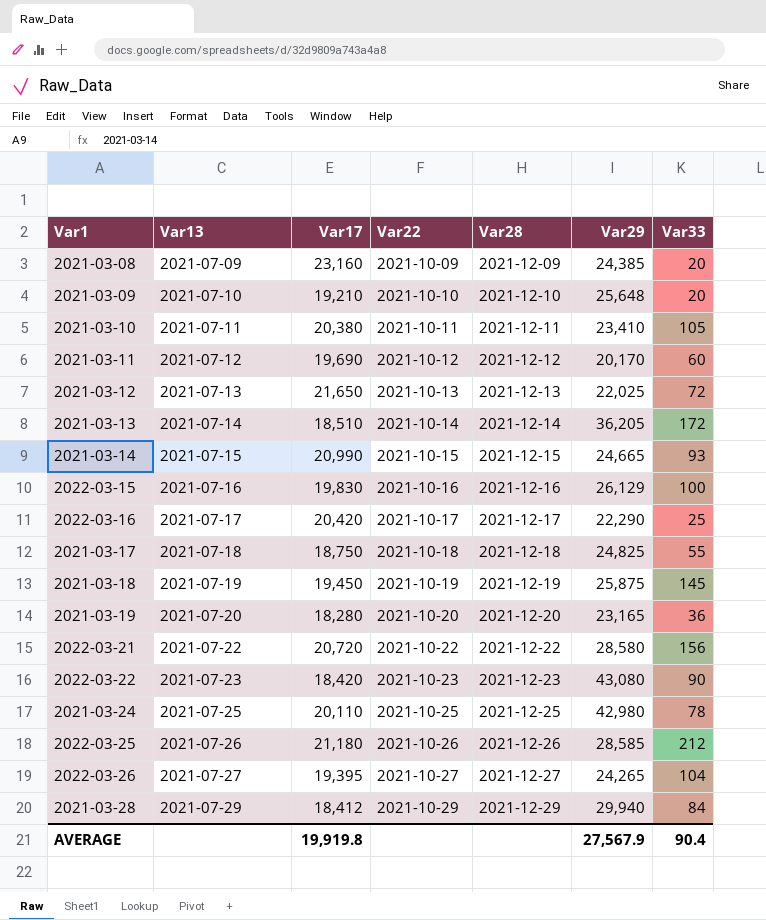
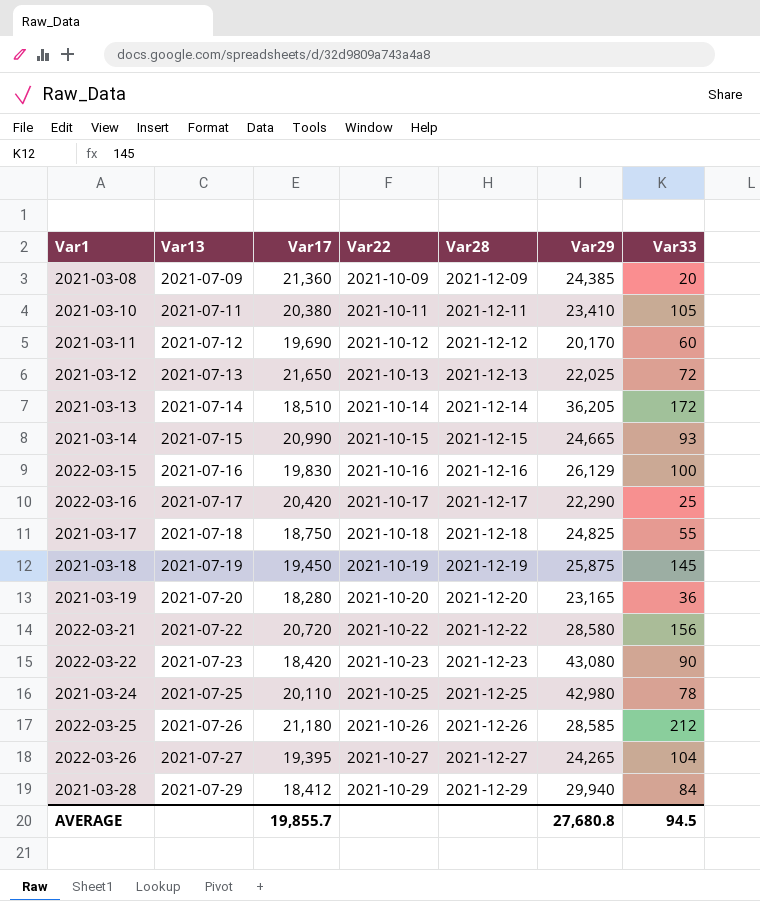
row 2021-03-09: 2021-07-10 | 19,210 | 2021-10-10 | 2021-12-10 | 25,648 | 20 -> none
2021-03-08 | Var17: 23,160 -> 21,360
AVERAGE | Var17: 19,919.8 -> 19,855.7
AVERAGE | Var29: 27,567.9 -> 27,680.8
AVERAGE | Var33: 90.4 -> 94.5

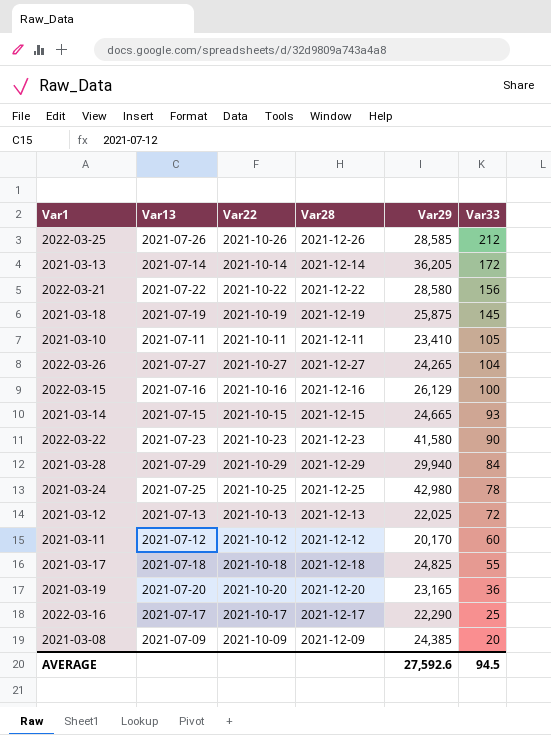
row order: Var13 ascending -> Var33 descending
column Var17 | position: 3 -> none
2022-03-22 | Var29: 43,080 -> 41,580
AVERAGE | Var29: 27,680.8 -> 27,592.6

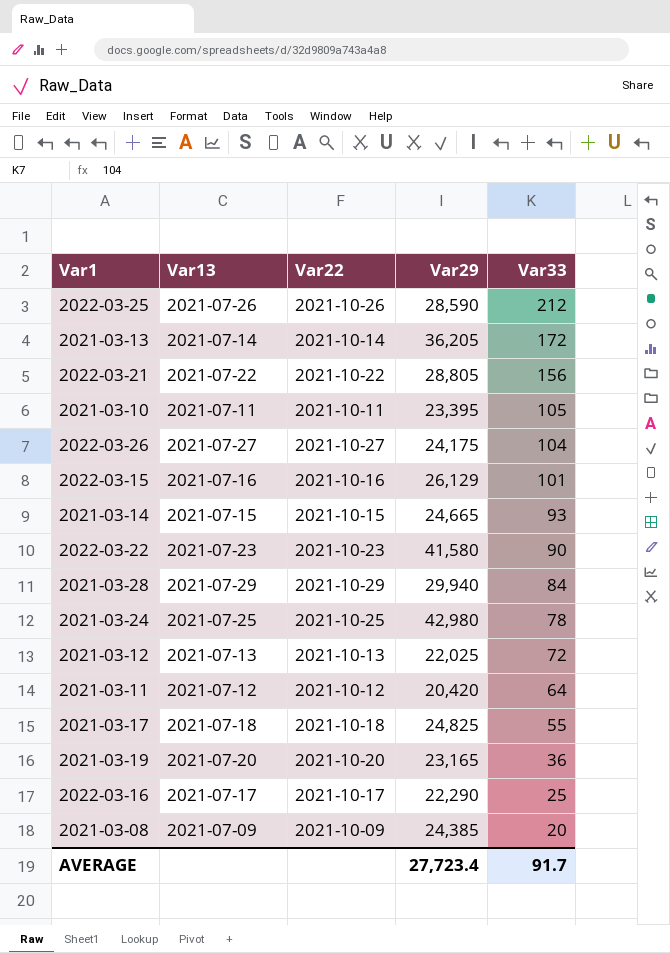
column Var28 | position: 4 -> none
row 2021-03-18: 2021-07-19 | 2021-10-19 | 2021-12-19 | 25,875 | 145 -> none
2022-03-25 | Var29: 28,585 -> 28,590
2022-03-21 | Var29: 28,580 -> 28,805
2021-03-10 | Var29: 23,410 -> 23,395
2022-03-26 | Var29: 24,265 -> 24,175
2022-03-15 | Var33: 100 -> 101
2021-03-11 | Var29: 20,170 -> 20,420
2021-03-11 | Var33: 60 -> 64
AVERAGE | Var29: 27,592.6 -> 27,723.4
AVERAGE | Var33: 94.5 -> 91.7

